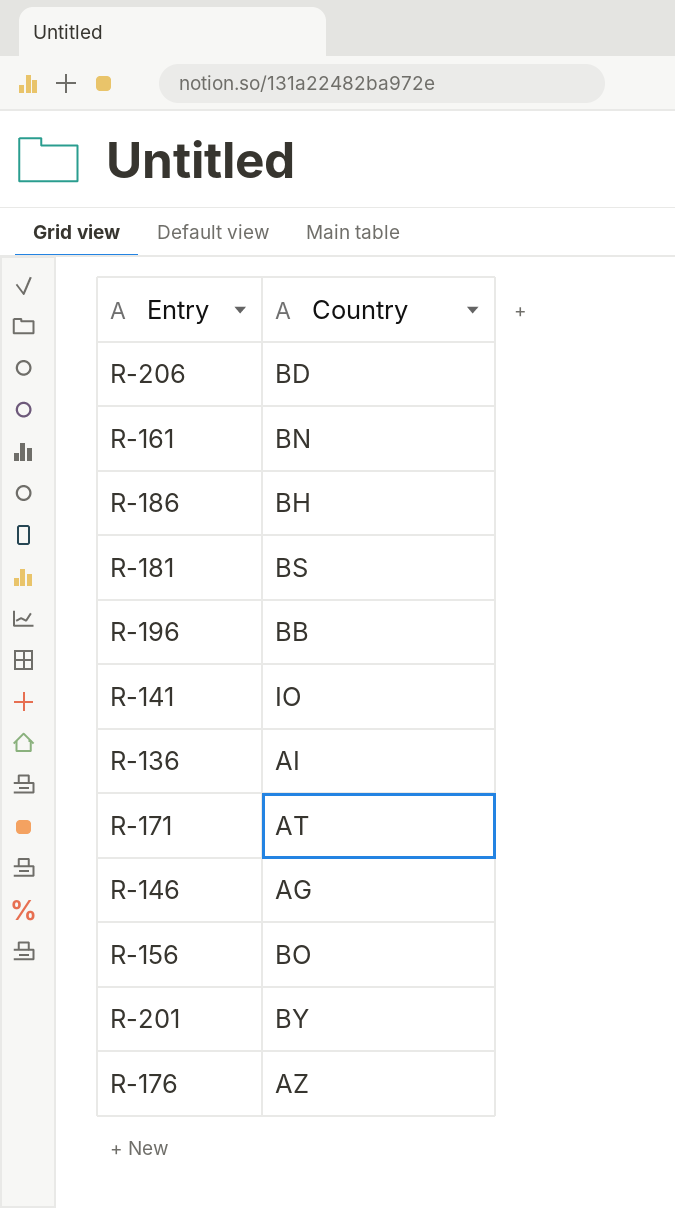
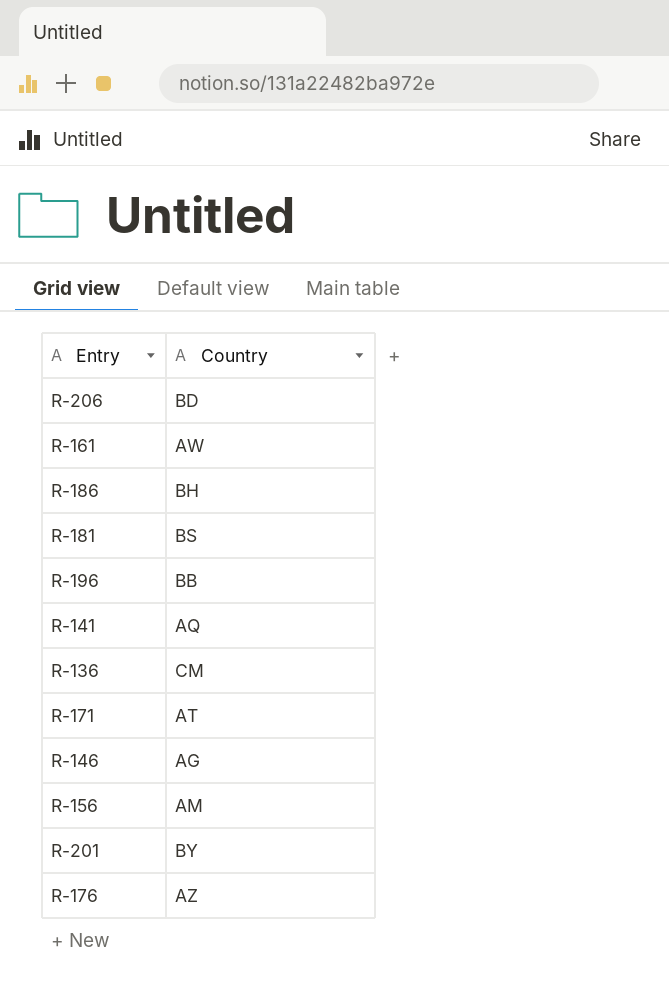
R-161 | Country: BN -> AW
R-141 | Country: IO -> AQ
R-136 | Country: AI -> CM
R-156 | Country: BO -> AM

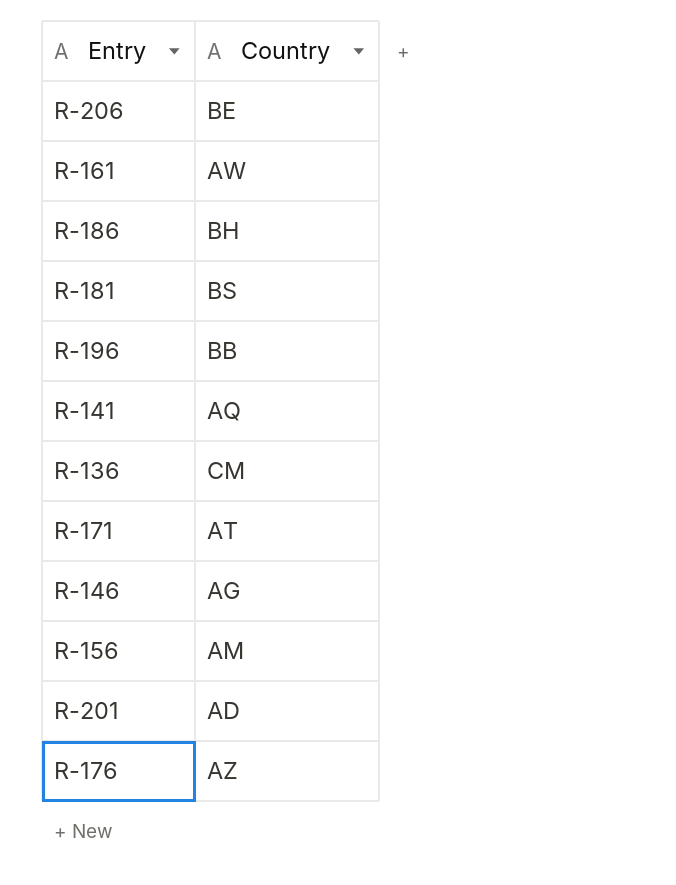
R-206 | Country: BD -> BE
R-201 | Country: BY -> AD

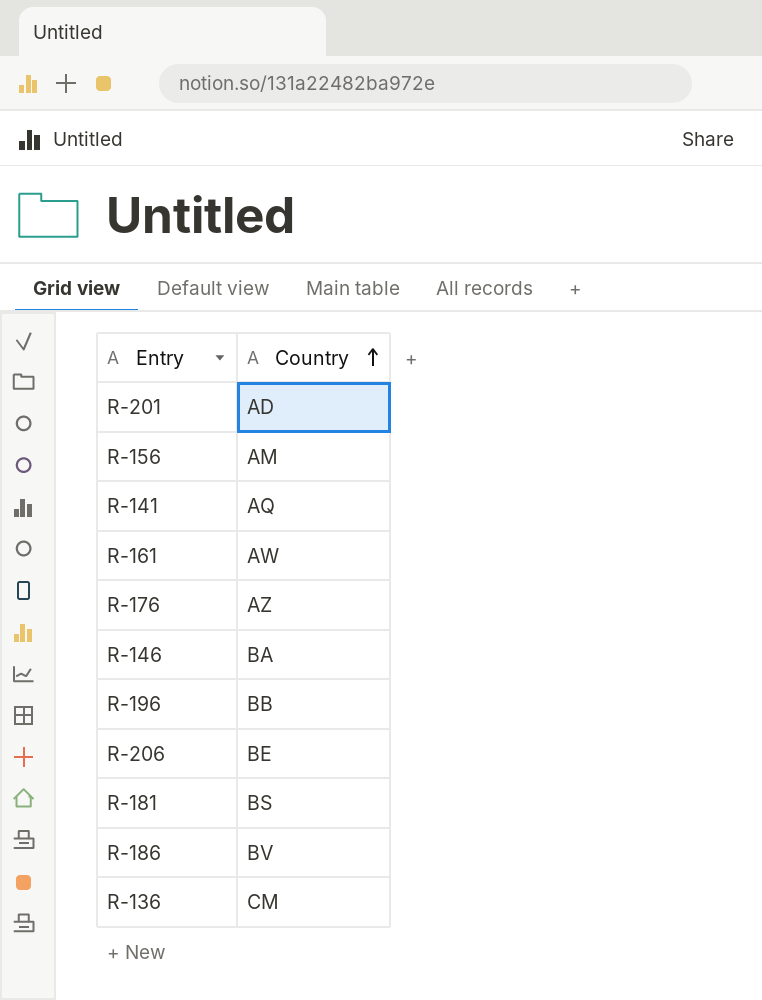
row order: none -> Country ascending
row R-171: AT -> none
R-146 | Country: AG -> BA
R-186 | Country: BH -> BV

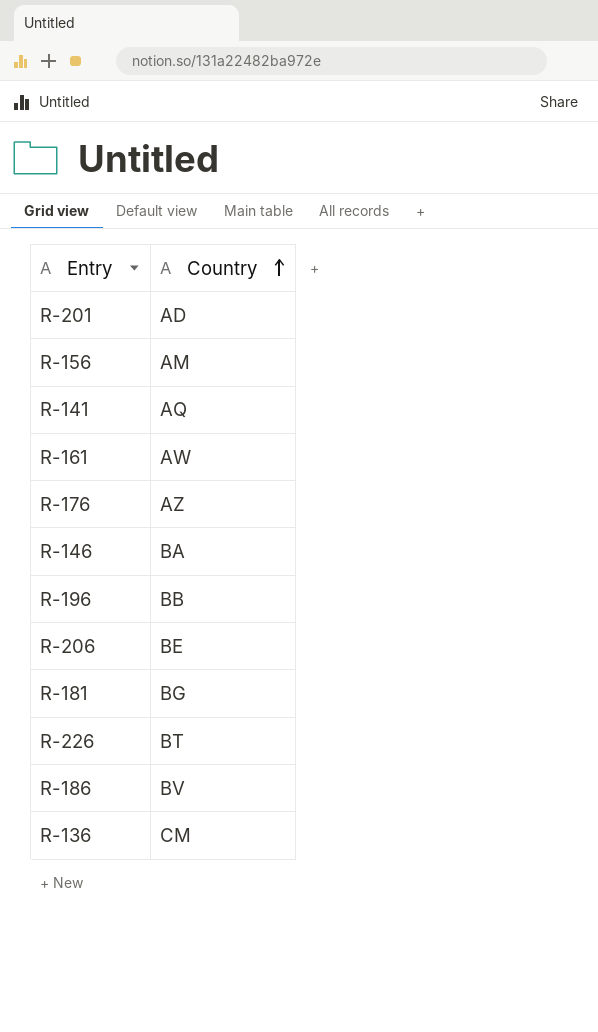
R-181 | Country: BS -> BG
row R-226: none -> BT

